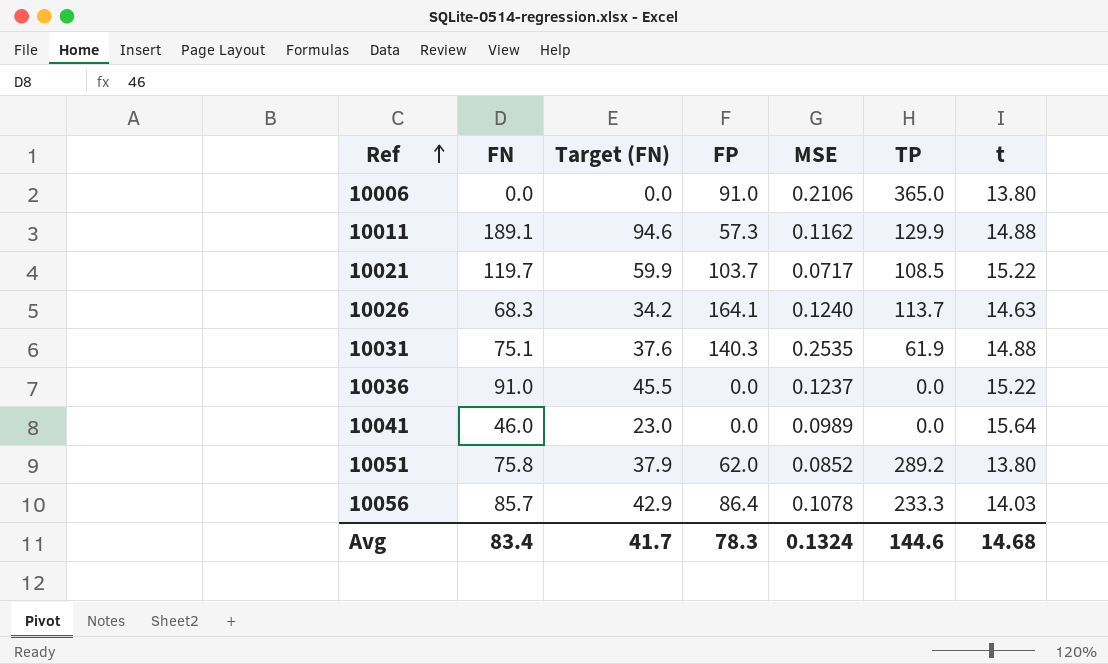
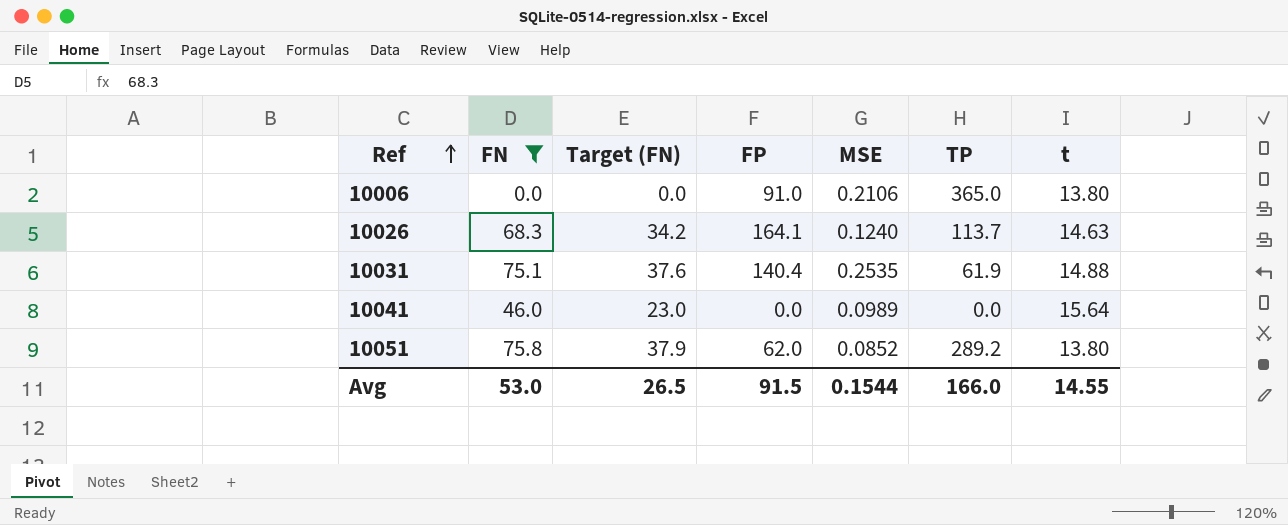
filter: none -> FN <= 75.8
10031 | FP: 140.3 -> 140.4
Avg | FN: 83.4 -> 53.0
Avg | Target (FN): 41.7 -> 26.5
Avg | FP: 78.3 -> 91.5
Avg | MSE: 0.1324 -> 0.1544
Avg | TP: 144.6 -> 166.0
Avg | t: 14.68 -> 14.55

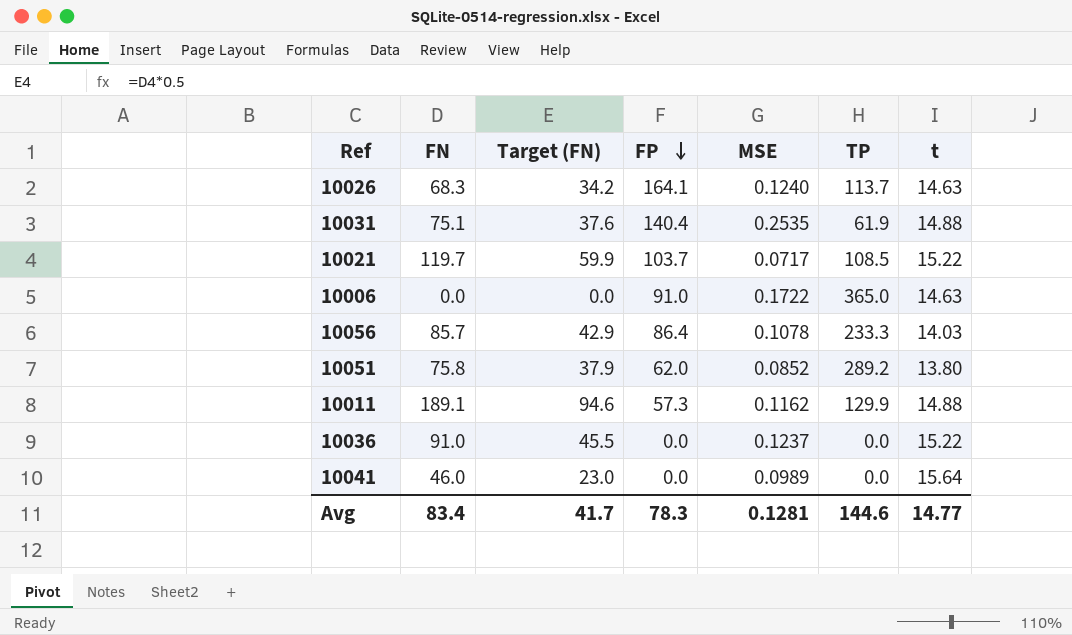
filter: FN <= 75.8 -> none
row order: Ref ascending -> FP descending
10006 | MSE: 0.2106 -> 0.1722
10006 | t: 13.80 -> 14.63
Avg | FN: 53.0 -> 83.4
Avg | Target (FN): 26.5 -> 41.7
Avg | FP: 91.5 -> 78.3
Avg | MSE: 0.1544 -> 0.1281
Avg | TP: 166.0 -> 144.6
Avg | t: 14.55 -> 14.77

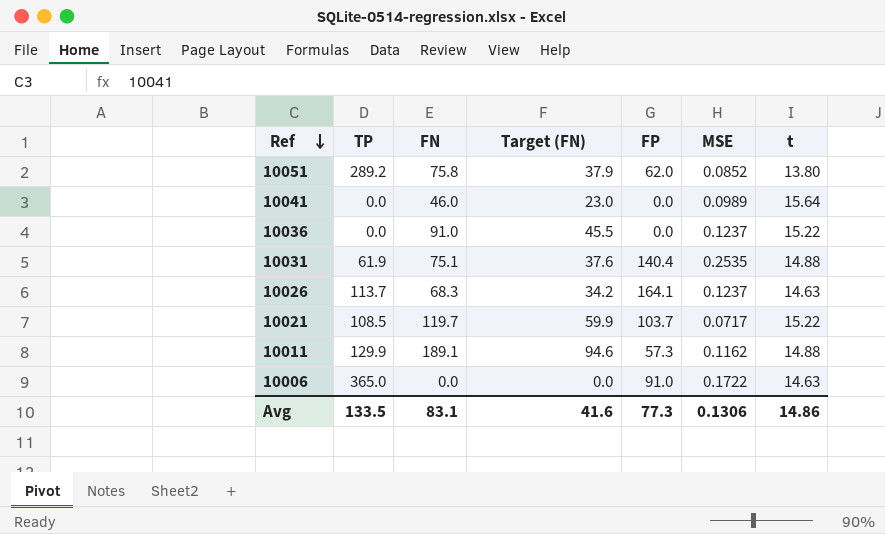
row order: FP descending -> Ref descending
column TP | position: 6 -> 2
row 10056: 85.7 | 42.9 | 86.4 | 0.1078 | 233.3 | 14.03 -> none
10026 | MSE: 0.1240 -> 0.1237
Avg | TP: 144.6 -> 133.5
Avg | FN: 83.4 -> 83.1
Avg | Target (FN): 41.7 -> 41.6
Avg | FP: 78.3 -> 77.3
Avg | MSE: 0.1281 -> 0.1306
Avg | t: 14.77 -> 14.86

